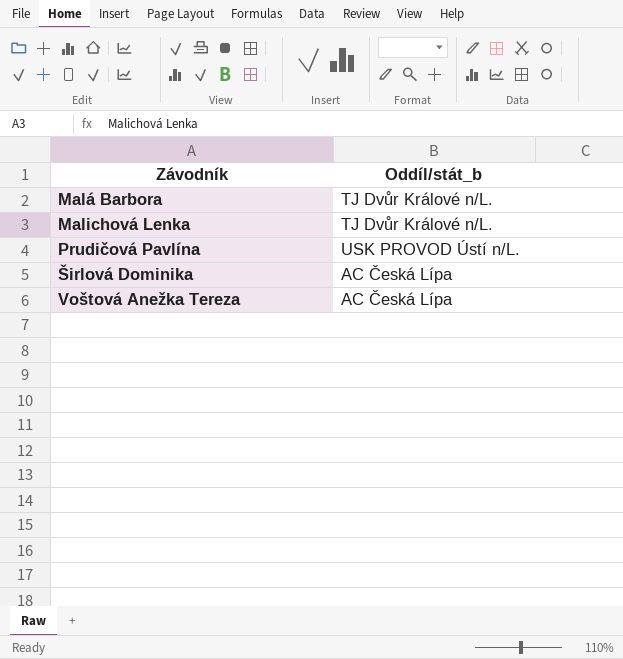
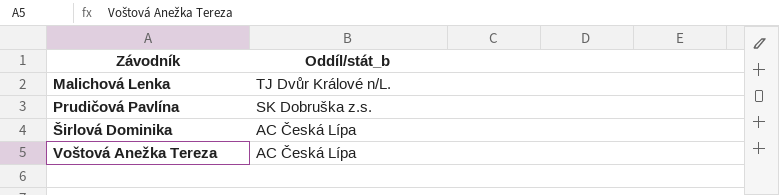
row Malá Barbora: TJ Dvůr Králové n/L. -> none
Prudičová Pavlína | Oddíl/stát_b: USK PROVOD Ústí n/L. -> SK Dobruška z.s.

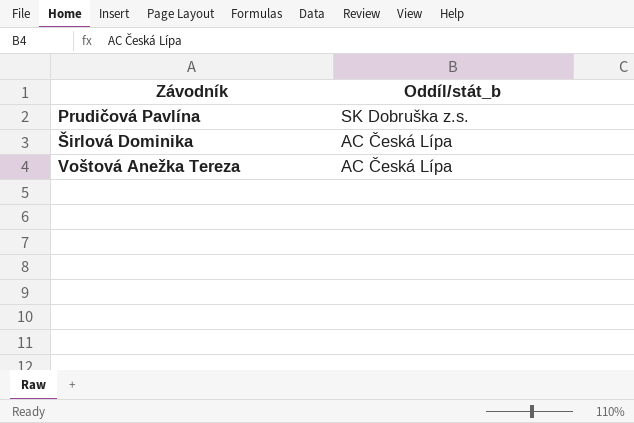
row Malichová Lenka: TJ Dvůr Králové n/L. -> none

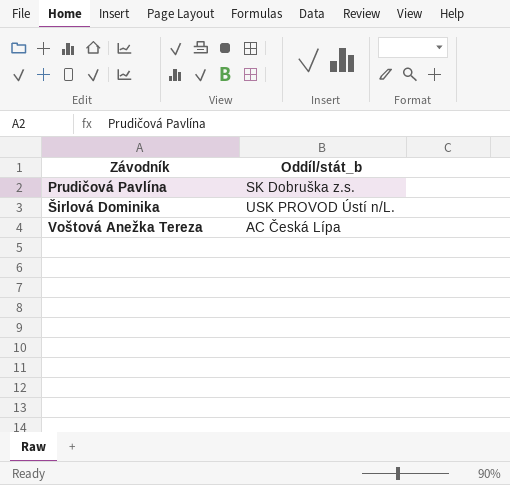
Širlová Dominika | Oddíl/stát_b: AC Česká Lípa -> USK PROVOD Ústí n/L.

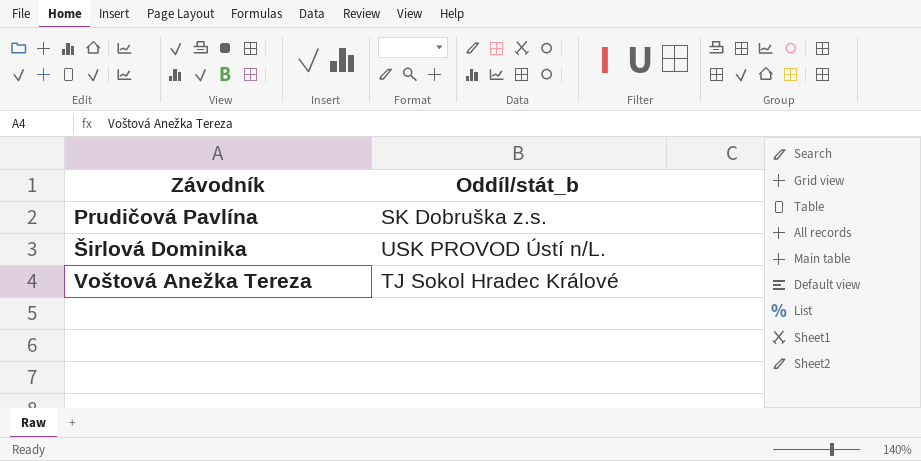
Voštová Anežka Tereza | Oddíl/stát_b: AC Česká Lípa -> TJ Sokol Hradec Králové

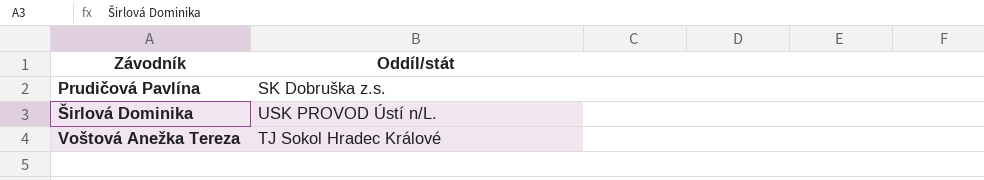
column name: Oddíl/stát_b -> Oddíl/stát

